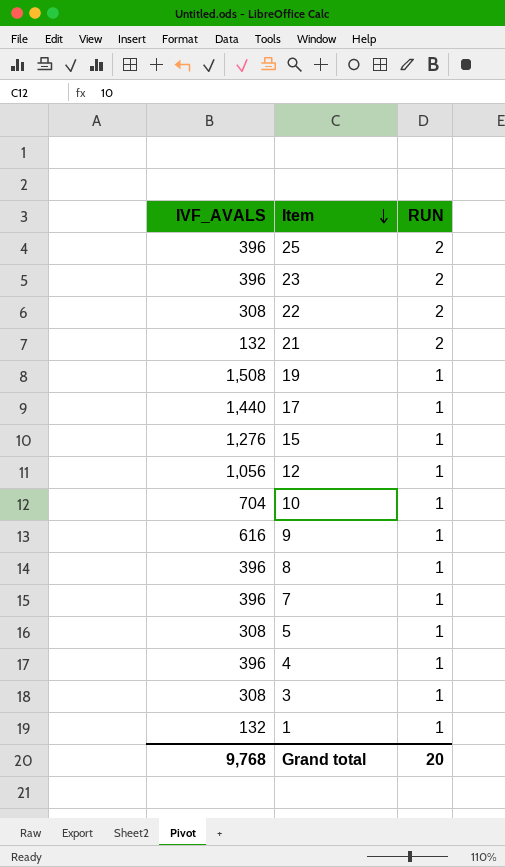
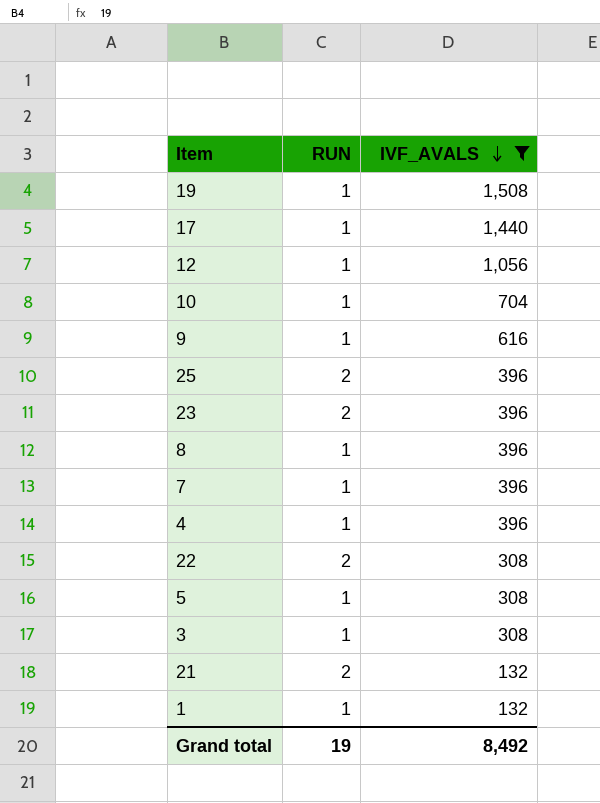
filter: none -> IVF_AVALS != 1,276
row order: Item descending -> IVF_AVALS descending
column IVF_AVALS | position: 1 -> 3
Grand total | RUN: 20 -> 19
Grand total | IVF_AVALS: 9,768 -> 8,492

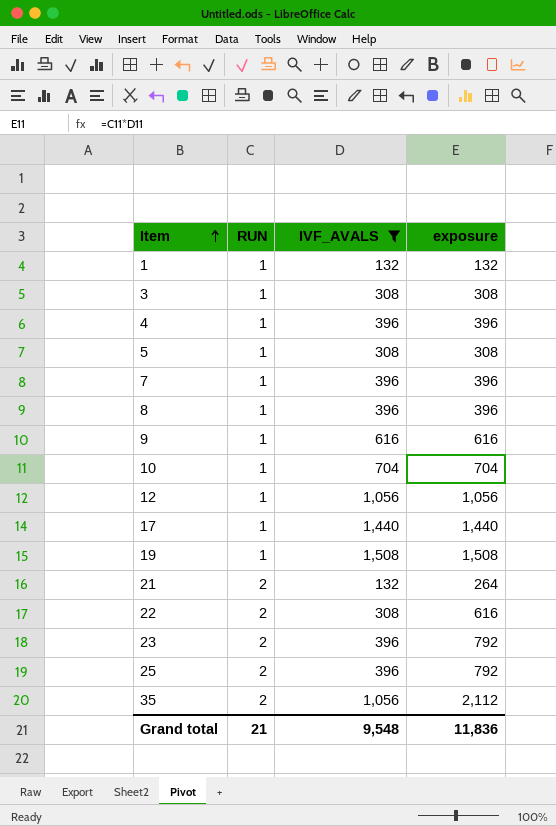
row order: IVF_AVALS descending -> Item ascending
column exposure | formula: none -> [RUN] * [IVF_AVALS]
row 35: none -> 2 | 1,056 | 2,112
Grand total | RUN: 19 -> 21
Grand total | IVF_AVALS: 8,492 -> 9,548

